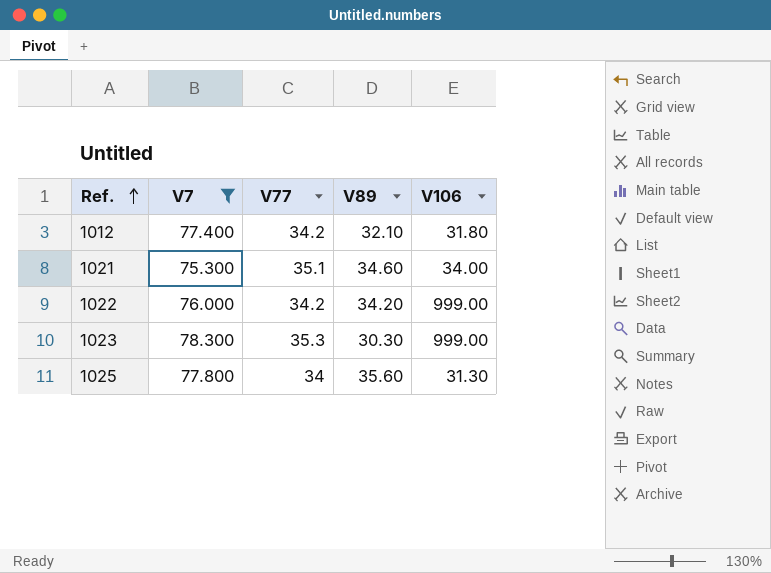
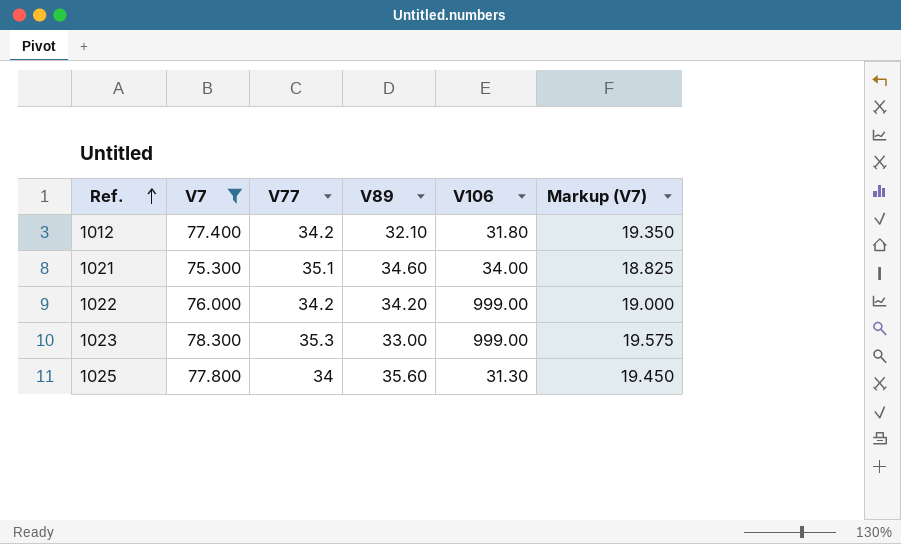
column Markup (V7) | formula: none -> [V7] * 0.25
1023 | V89: 30.30 -> 33.00

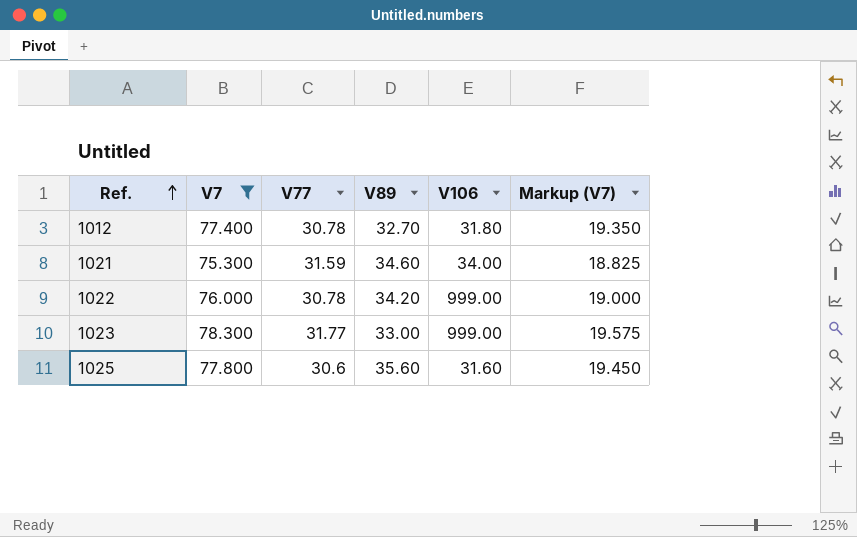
1012 | V77: 34.2 -> 30.78
1012 | V89: 32.10 -> 32.70
1021 | V77: 35.1 -> 31.59
1022 | V77: 34.2 -> 30.78
1023 | V77: 35.3 -> 31.77
1025 | V77: 34 -> 30.6
1025 | V106: 31.30 -> 31.60

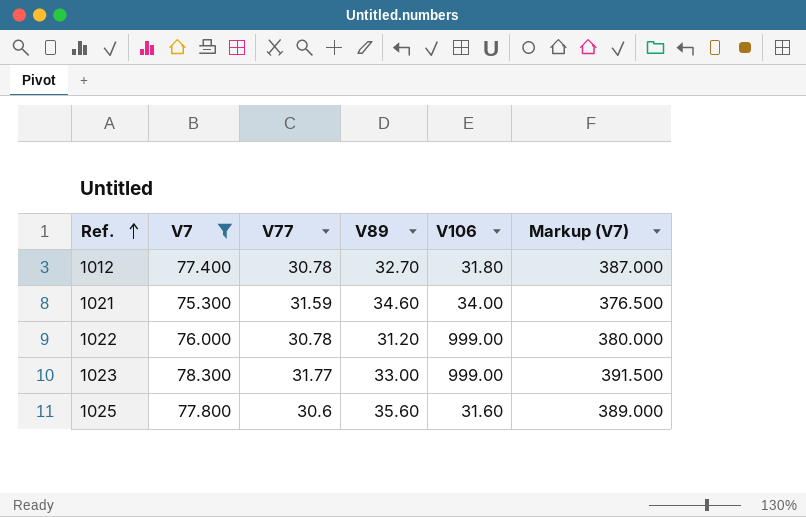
column Markup (V7) | formula: [V7] * 0.25 -> [V7] * 5
1022 | V89: 34.20 -> 31.20

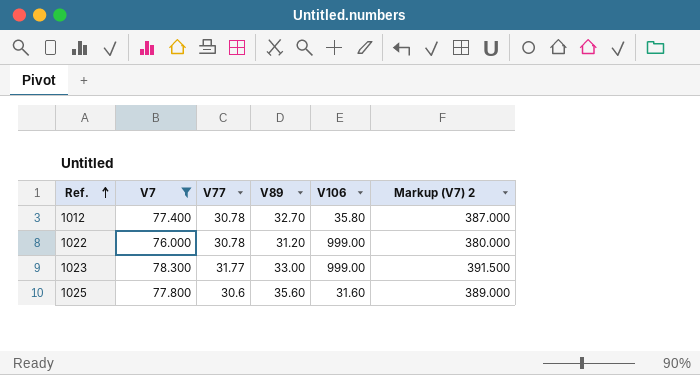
column name: Markup (V7) -> Markup (V7) 2
row 1021: 75.300 | 31.59 | 34.60 | 34.00 | 376.500 -> none
1012 | V106: 31.80 -> 35.80

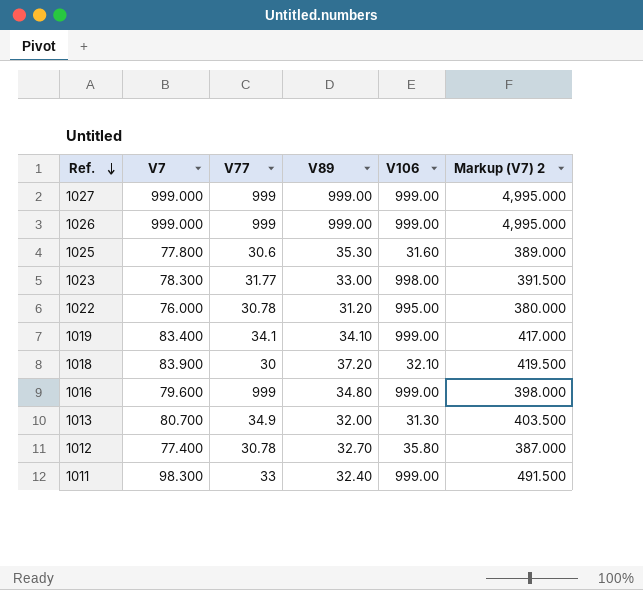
filter: V7 <= 78.300 -> none
row order: Ref. ascending -> Ref. descending
1025 | V89: 35.60 -> 35.30
1023 | V106: 999.00 -> 998.00
1022 | V106: 999.00 -> 995.00

